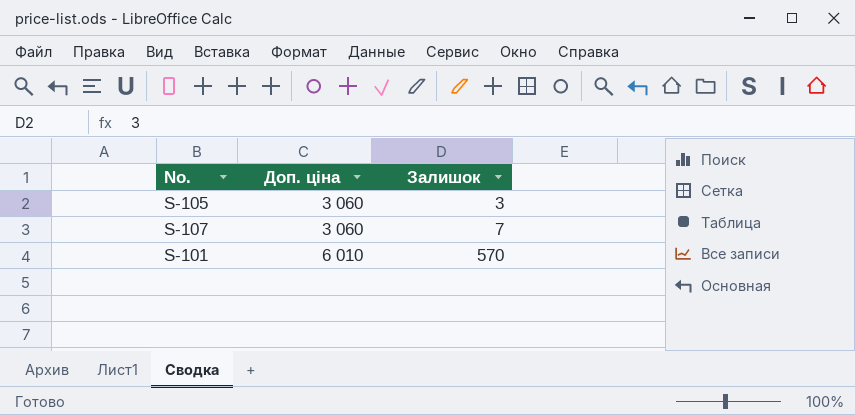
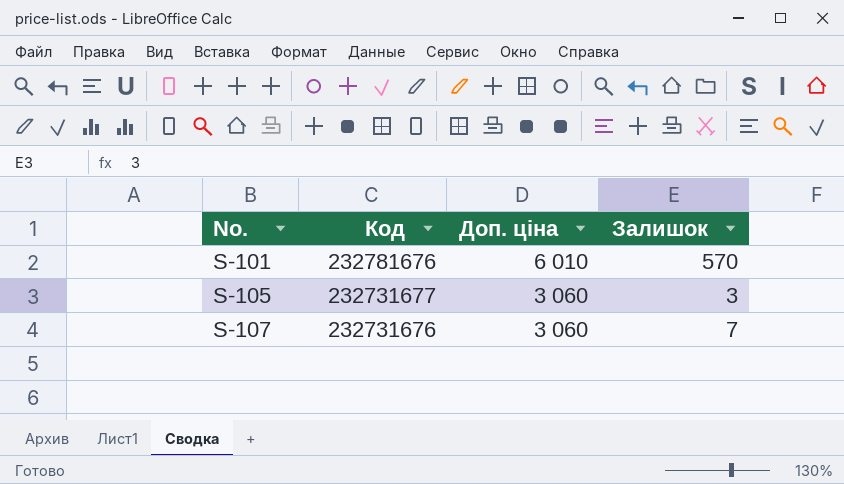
row order: Доп. ціна ascending -> No. ascending
column Код | position: none -> 2

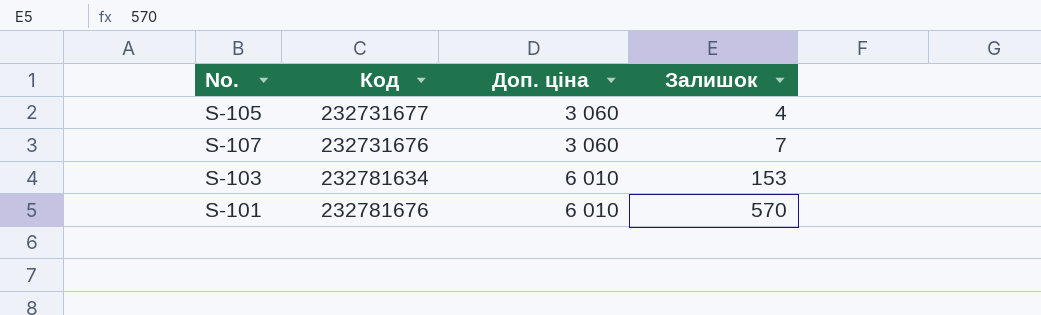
row order: No. ascending -> Доп. ціна ascending
S-105 | Залишок: 3 -> 4
row S-103: none -> 232781634 | 6 010 | 153

